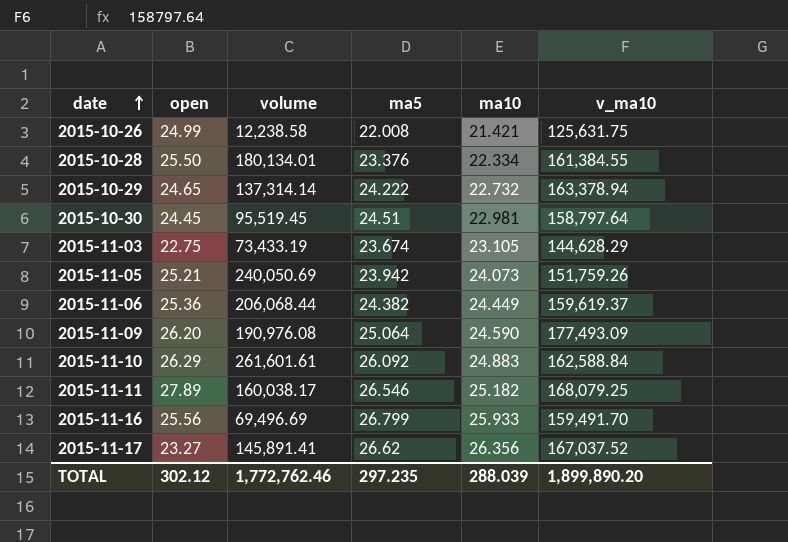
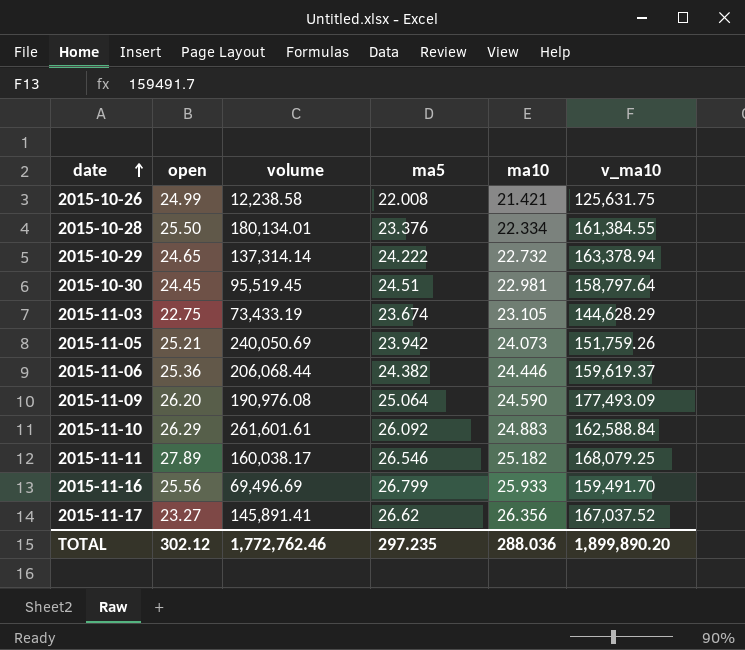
2015-11-06 | ma10: 24.449 -> 24.446
TOTAL | ma10: 288.039 -> 288.036

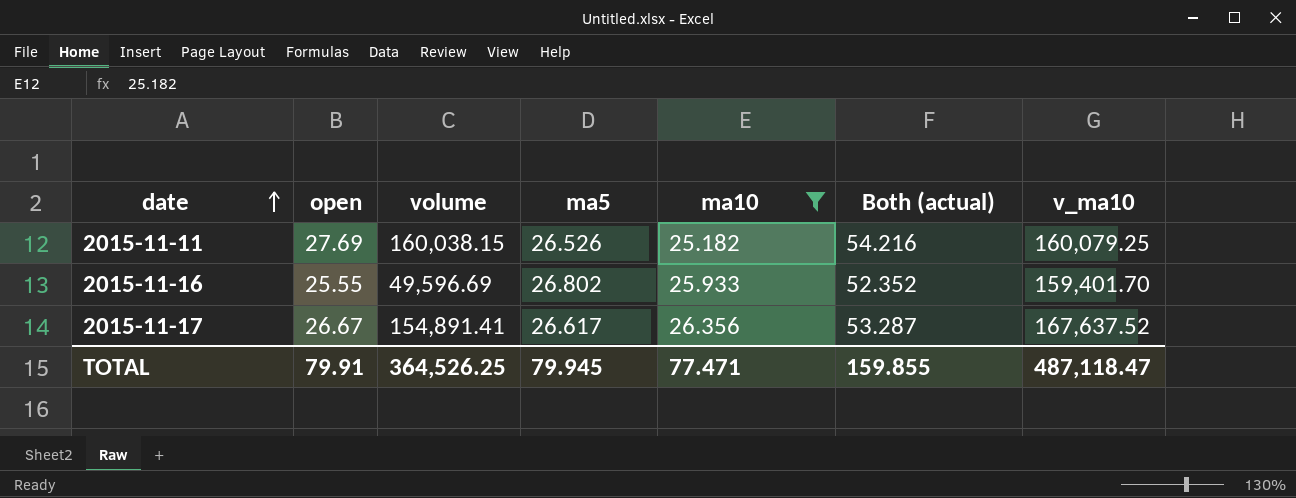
filter: none -> ma10 >= 25.182
column Both (actual) | formula: none -> [open] + [ma5]
2015-11-11 | open: 27.89 -> 27.69
2015-11-11 | volume: 160,038.17 -> 160,038.15
2015-11-11 | ma5: 26.546 -> 26.526
2015-11-11 | v_ma10: 168,079.25 -> 160,079.25
2015-11-16 | open: 25.56 -> 25.55
2015-11-16 | volume: 69,496.69 -> 49,596.69
2015-11-16 | ma5: 26.799 -> 26.802
2015-11-16 | v_ma10: 159,491.70 -> 159,401.70
2015-11-17 | open: 23.27 -> 26.67
2015-11-17 | volume: 145,891.41 -> 154,891.41
2015-11-17 | ma5: 26.62 -> 26.617
2015-11-17 | v_ma10: 167,037.52 -> 167,637.52
TOTAL | open: 302.12 -> 79.91
TOTAL | volume: 1,772,762.46 -> 364,526.25
TOTAL | ma5: 297.235 -> 79.945
TOTAL | ma10: 288.036 -> 77.471
TOTAL | v_ma10: 1,899,890.20 -> 487,118.47

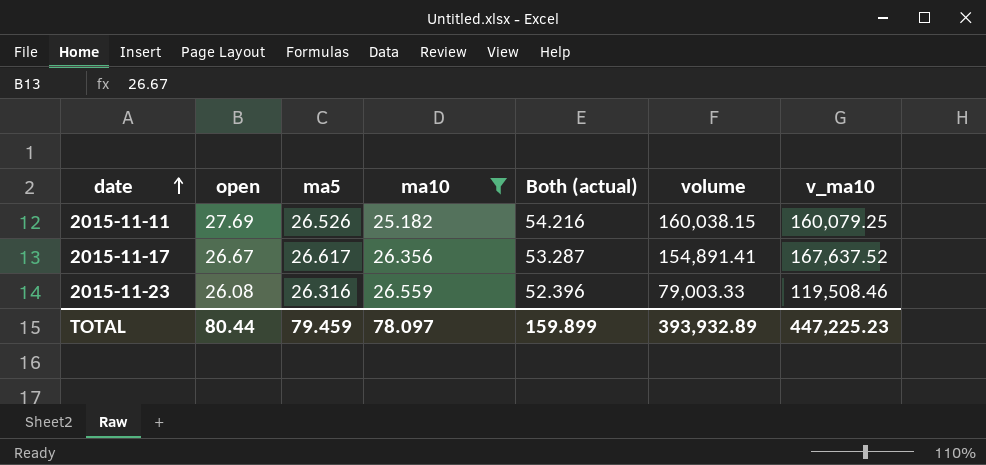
column volume | position: 3 -> 6
row 2015-11-16: 25.55 | 49,596.69 | 26.802 | 25.933 | 52.352 | 159,401.70 -> none
row 2015-11-23: none -> 26.08 | 26.316 | 26.559 | 52.396 | 79,003.33 | 119,508.46
TOTAL | open: 79.91 -> 80.44
TOTAL | ma5: 79.945 -> 79.459
TOTAL | ma10: 77.471 -> 78.097
TOTAL | Both (actual): 159.855 -> 159.899
TOTAL | volume: 364,526.25 -> 393,932.89
TOTAL | v_ma10: 487,118.47 -> 447,225.23

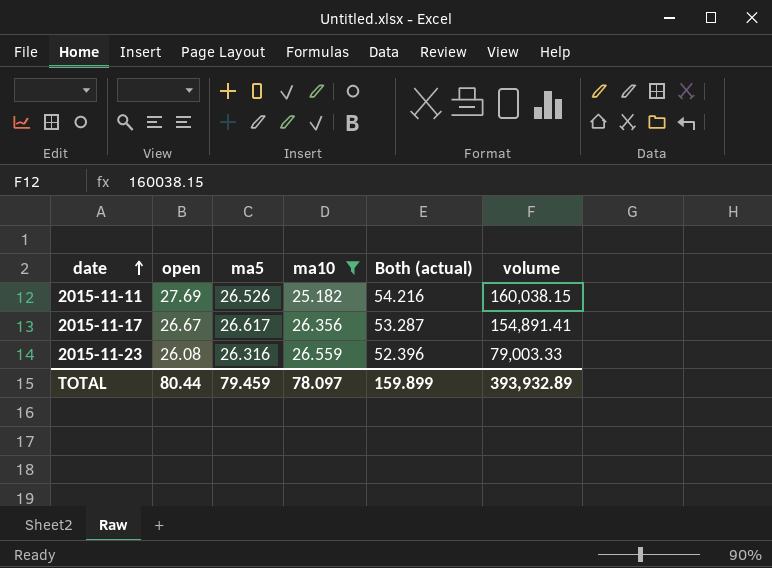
column v_ma10 | position: 7 -> none

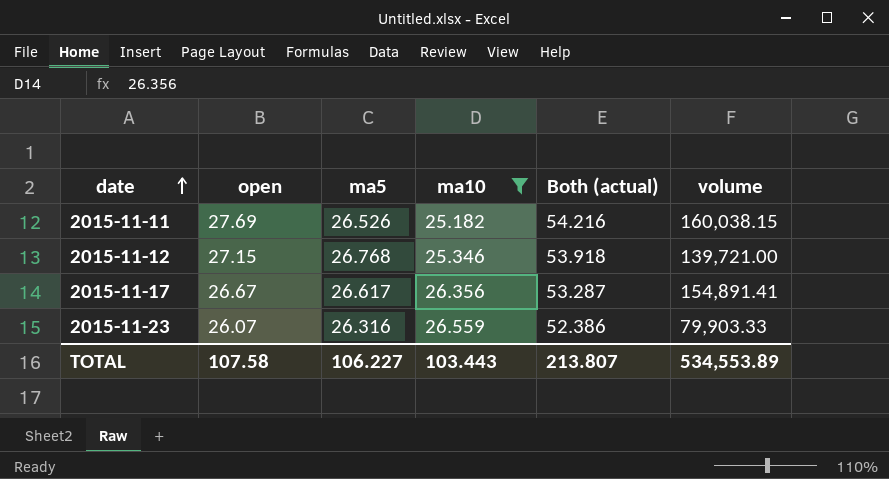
row 2015-11-12: none -> 27.15 | 26.768 | 25.346 | 53.918 | 139,721.00
2015-11-23 | open: 26.08 -> 26.07
2015-11-23 | Both (actual): 52.396 -> 52.386
2015-11-23 | volume: 79,003.33 -> 79,903.33
TOTAL | open: 80.44 -> 107.58
TOTAL | ma5: 79.459 -> 106.227
TOTAL | ma10: 78.097 -> 103.443
TOTAL | Both (actual): 159.899 -> 213.807
TOTAL | volume: 393,932.89 -> 534,553.89

